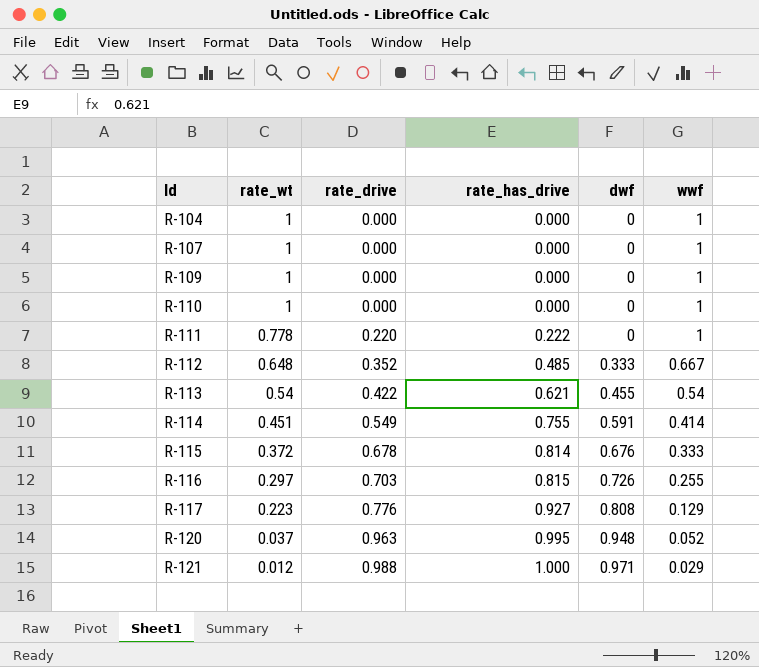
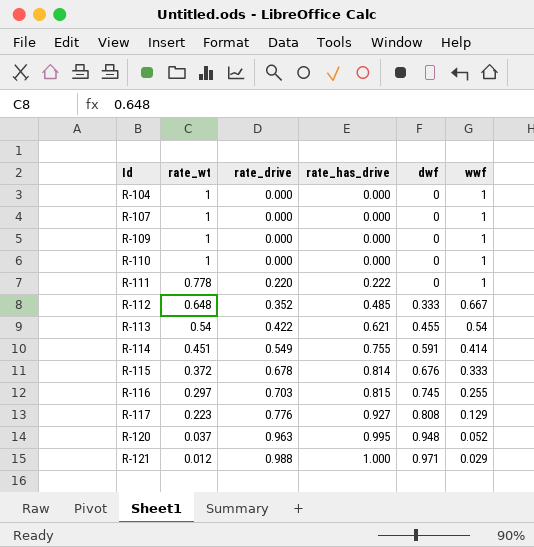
R-116 | dwf: 0.726 -> 0.745

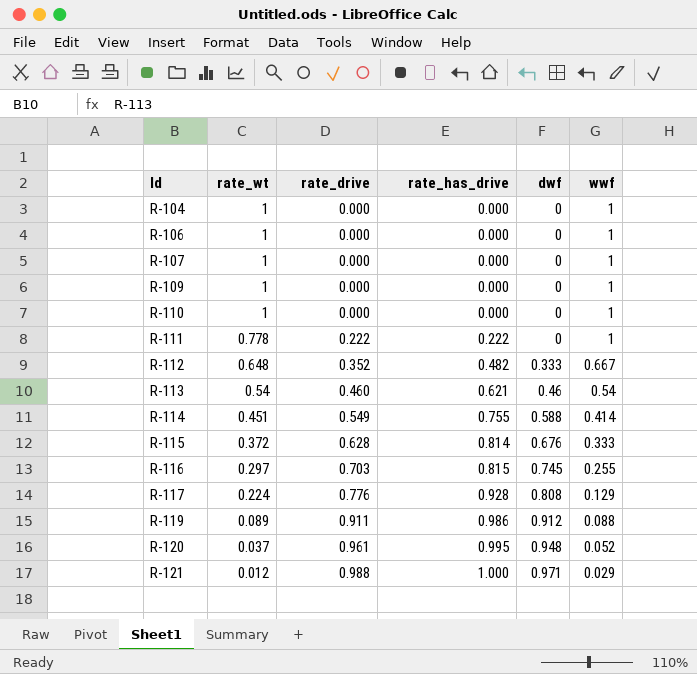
row R-106: none -> 1 | 0.000 | 0.000 | 0 | 1
R-111 | rate_drive: 0.220 -> 0.222
R-112 | rate_has_drive: 0.485 -> 0.482
R-113 | rate_drive: 0.422 -> 0.460
R-113 | dwf: 0.455 -> 0.46
R-114 | dwf: 0.591 -> 0.588
R-115 | rate_drive: 0.678 -> 0.628
R-117 | rate_wt: 0.223 -> 0.224
R-117 | rate_has_drive: 0.927 -> 0.928
row R-119: none -> 0.089 | 0.911 | 0.986 | 0.912 | 0.088
R-120 | rate_drive: 0.963 -> 0.961

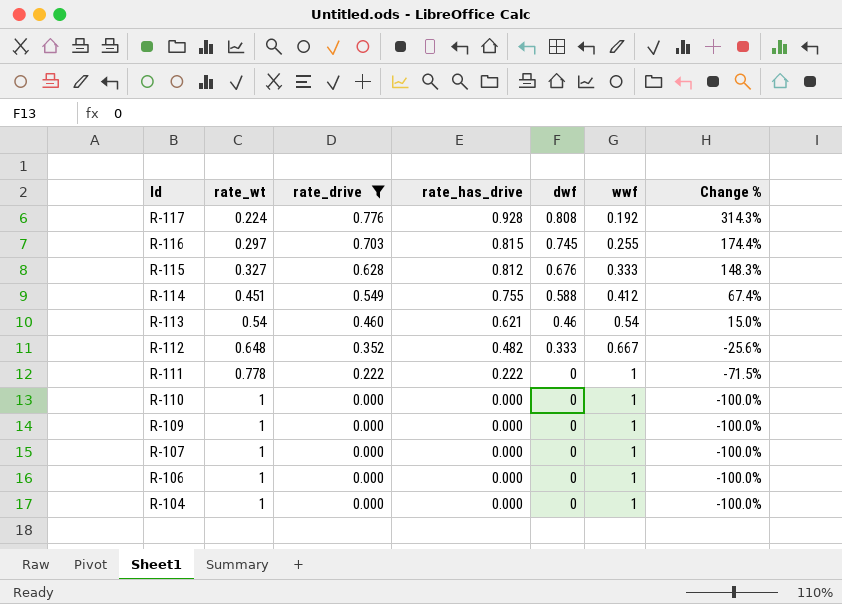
filter: none -> rate_drive <= 0.776
row order: Id ascending -> Id descending
column Change % | formula: none -> ([rate_has_drive] - [rate_wt]) / [rate_wt]
R-117 | wwf: 0.129 -> 0.192
R-115 | rate_wt: 0.372 -> 0.327
R-115 | rate_has_drive: 0.814 -> 0.812
R-114 | wwf: 0.414 -> 0.412

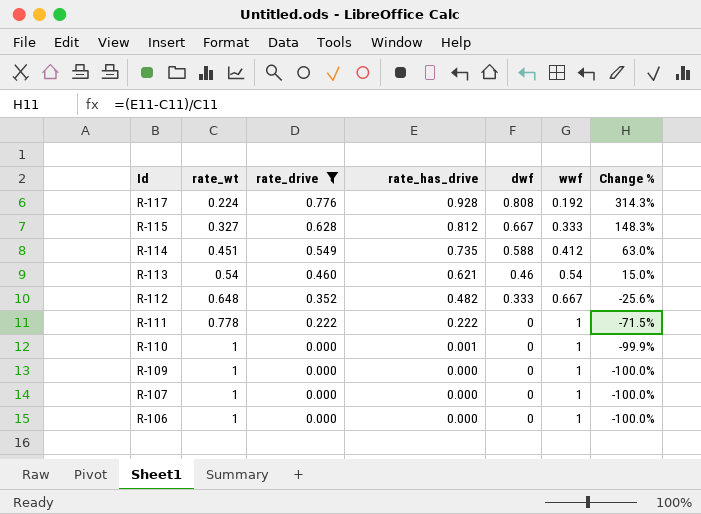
row R-116: 0.297 | 0.703 | 0.815 | 0.745 | 0.255 | 174.4% -> none
row R-104: 1 | 0.000 | 0.000 | 0 | 1 | -100.0% -> none
R-115 | dwf: 0.676 -> 0.667
R-114 | rate_has_drive: 0.755 -> 0.735
R-114 | Change %: 67.4% -> 63.0%
R-110 | rate_has_drive: 0.000 -> 0.001
R-110 | Change %: -100.0% -> -99.9%

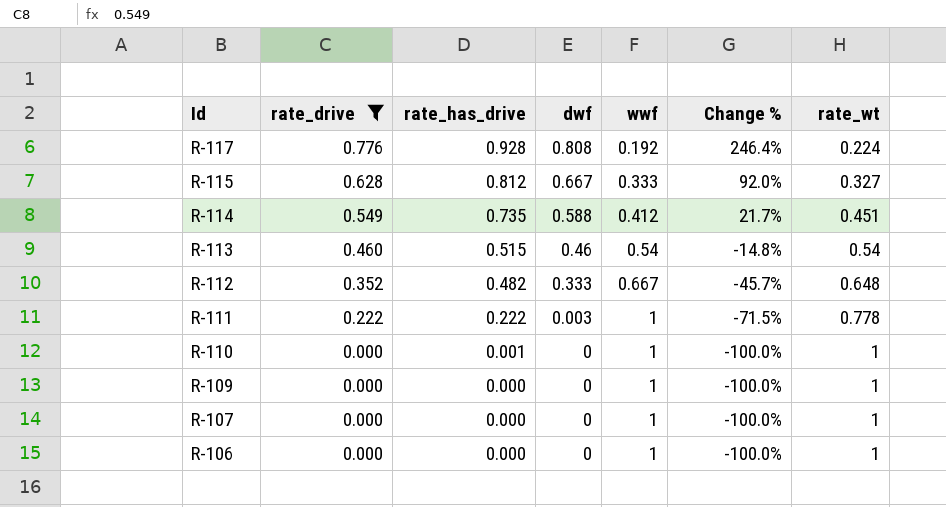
column Change % | formula: ([rate_has_drive] - [rate_wt]) / [rate_wt] -> ([rate_drive] - [rate_wt]) / [rate_wt]
column rate_wt | position: 2 -> 7
R-113 | rate_has_drive: 0.621 -> 0.515
R-111 | dwf: 0 -> 0.003

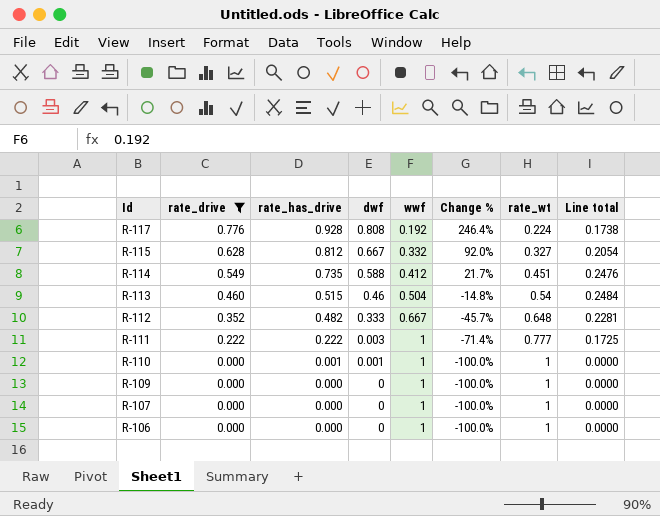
column Line total | formula: none -> [rate_drive] * [rate_wt]
R-115 | wwf: 0.333 -> 0.332
R-113 | wwf: 0.54 -> 0.504
R-111 | Change %: -71.5% -> -71.4%
R-111 | rate_wt: 0.778 -> 0.777
R-110 | dwf: 0 -> 0.001

